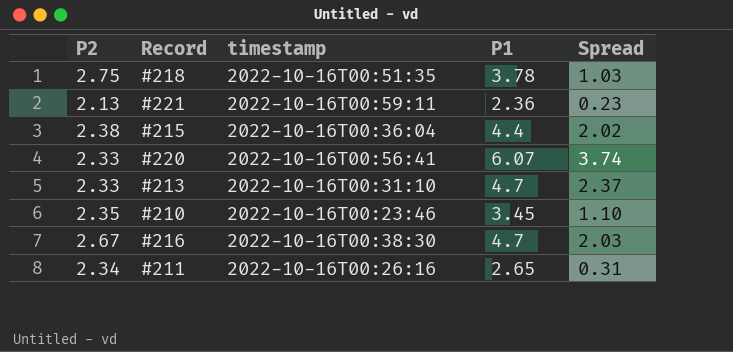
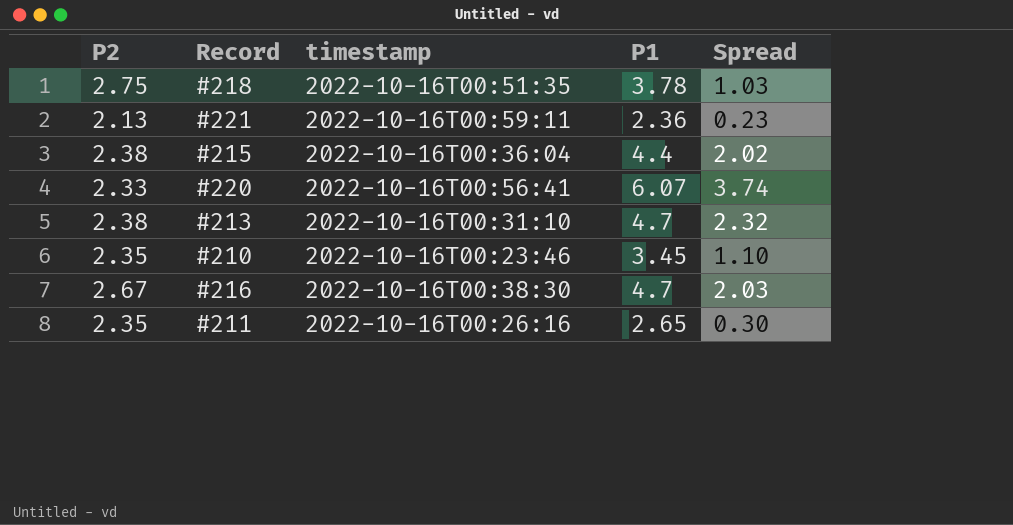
#213 | P2: 2.33 -> 2.38
#213 | Spread: 2.37 -> 2.32
#211 | P2: 2.34 -> 2.35
#211 | Spread: 0.31 -> 0.30

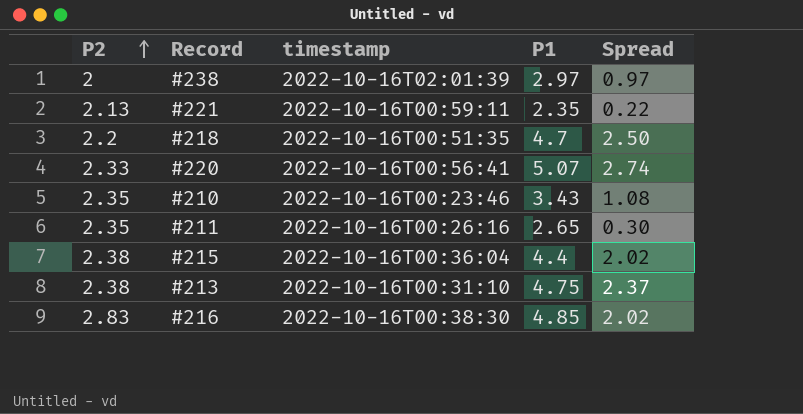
row order: none -> P2 ascending
row #238: none -> 2 | 2022-10-16T02:01:39 | 2.97 | 0.97
#221 | P1: 2.36 -> 2.35
#221 | Spread: 0.23 -> 0.22
#218 | P2: 2.75 -> 2.2
#218 | P1: 3.78 -> 4.7
#218 | Spread: 1.03 -> 2.50
#220 | P1: 6.07 -> 5.07
#220 | Spread: 3.74 -> 2.74
#210 | P1: 3.45 -> 3.43
#210 | Spread: 1.10 -> 1.08
#213 | P1: 4.7 -> 4.75
#213 | Spread: 2.32 -> 2.37
#216 | P2: 2.67 -> 2.83
#216 | P1: 4.7 -> 4.85
#216 | Spread: 2.03 -> 2.02

